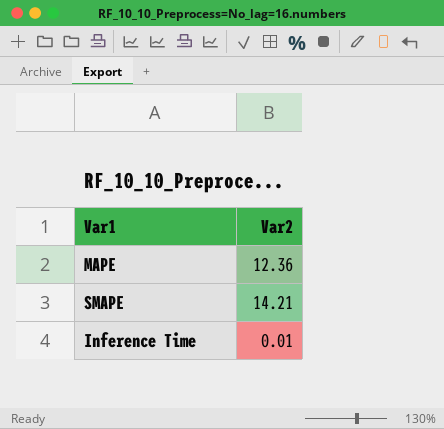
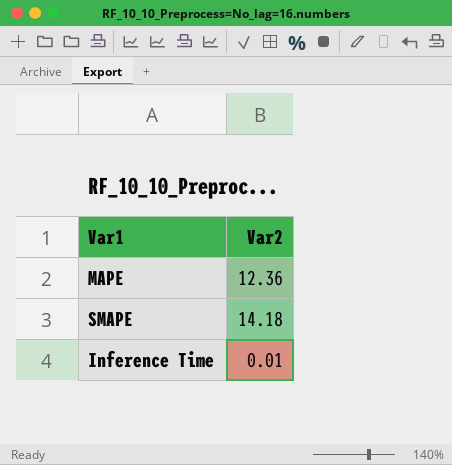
SMAPE | Var2: 14.21 -> 14.18

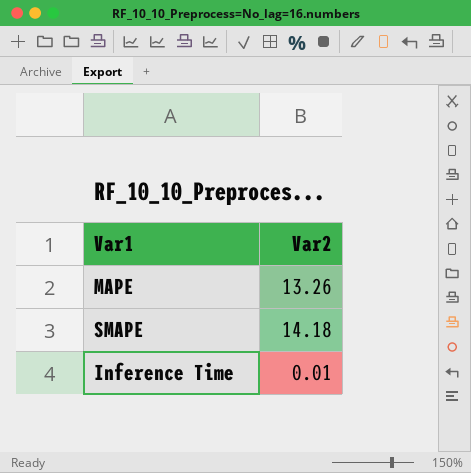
MAPE | Var2: 12.36 -> 13.26

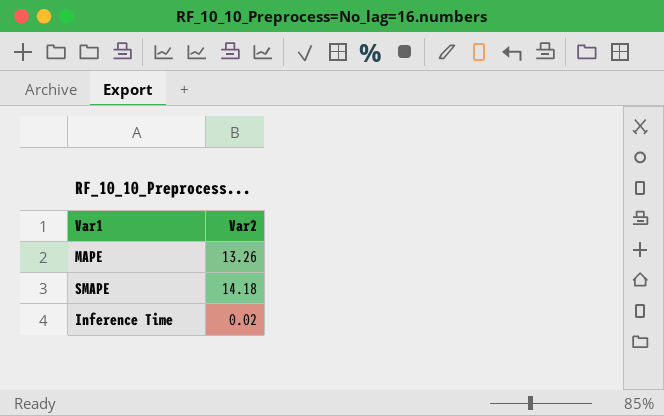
Inference Time | Var2: 0.01 -> 0.02

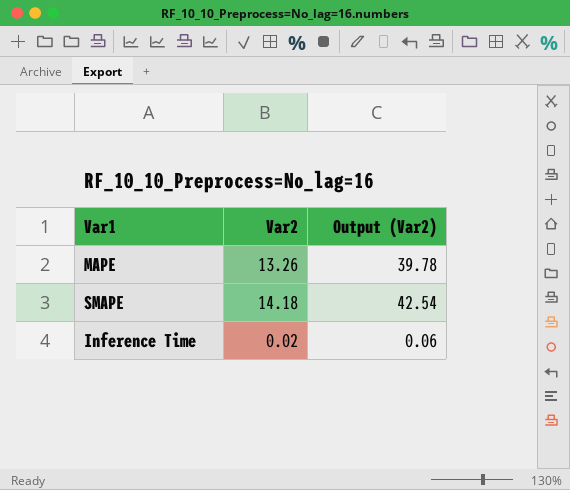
column Output (Var2) | formula: none -> [Var2] * 3

